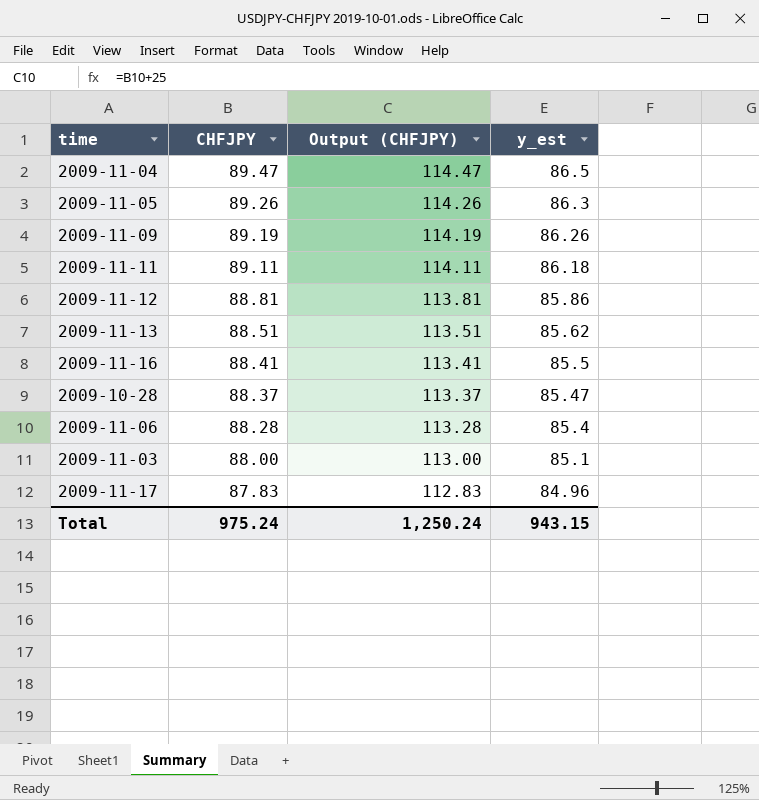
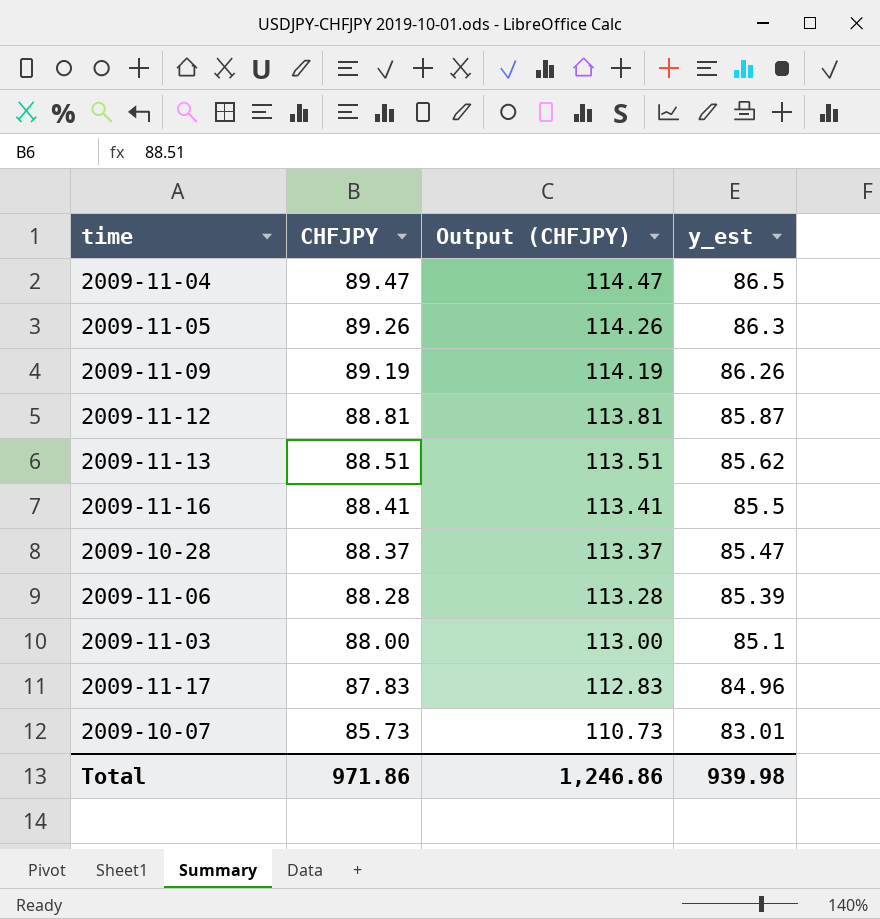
row 2009-11-11: 89.11 | 114.11 | 86.18 -> none
2009-11-12 | y_est: 85.86 -> 85.87
2009-11-06 | y_est: 85.4 -> 85.39
row 2009-10-07: none -> 85.73 | 110.73 | 83.01
Total | CHFJPY: 975.24 -> 971.86
Total | Output (CHFJPY): 1,250.24 -> 1,246.86
Total | y_est: 943.15 -> 939.98

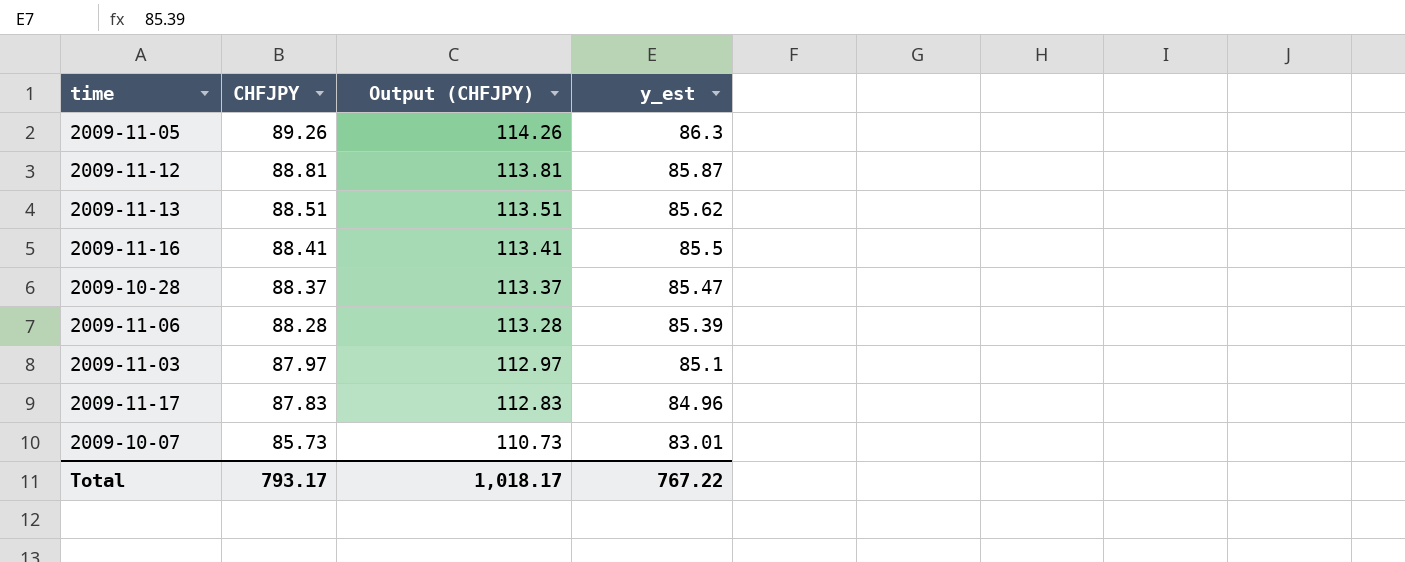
row 2009-11-04: 89.47 | 114.47 | 86.5 -> none
row 2009-11-09: 89.19 | 114.19 | 86.26 -> none
2009-11-03 | CHFJPY: 88.00 -> 87.97
2009-11-03 | Output (CHFJPY): 113.00 -> 112.97
Total | CHFJPY: 971.86 -> 793.17
Total | Output (CHFJPY): 1,246.86 -> 1,018.17
Total | y_est: 939.98 -> 767.22

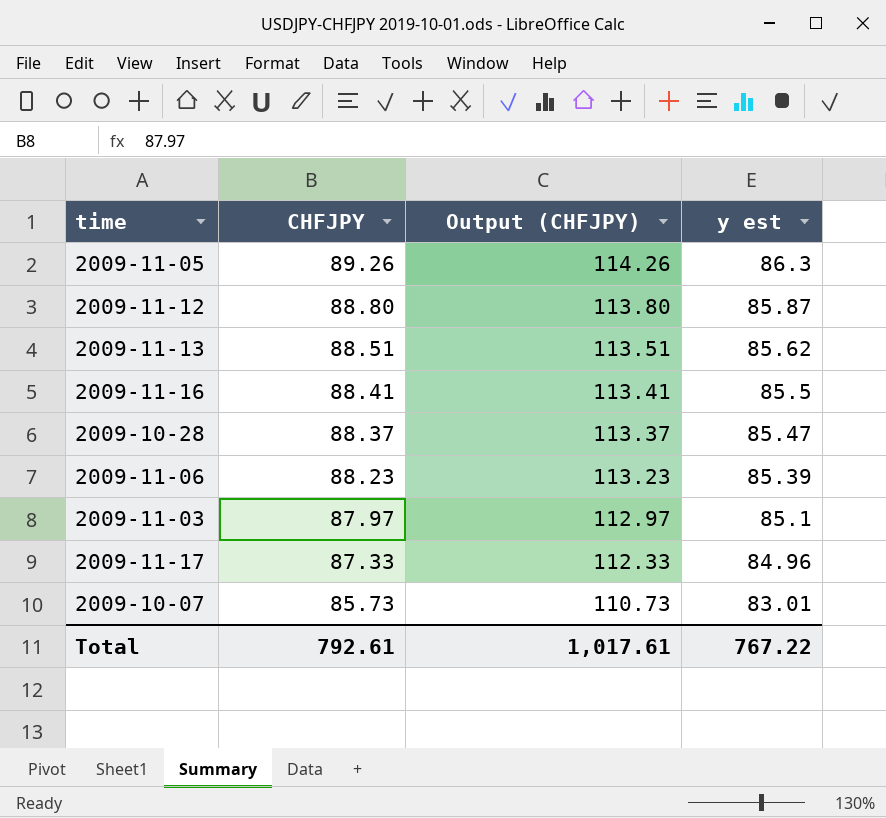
column name: y_est -> y est
2009-11-12 | CHFJPY: 88.81 -> 88.80
2009-11-12 | Output (CHFJPY): 113.81 -> 113.80
2009-11-06 | CHFJPY: 88.28 -> 88.23
2009-11-06 | Output (CHFJPY): 113.28 -> 113.23
2009-11-17 | CHFJPY: 87.83 -> 87.33
2009-11-17 | Output (CHFJPY): 112.83 -> 112.33
Total | CHFJPY: 793.17 -> 792.61
Total | Output (CHFJPY): 1,018.17 -> 1,017.61

